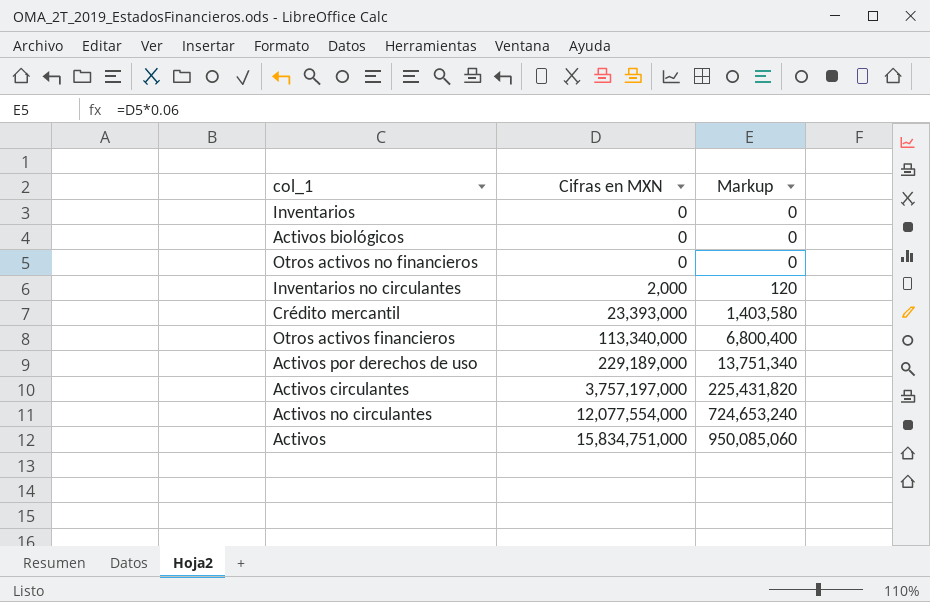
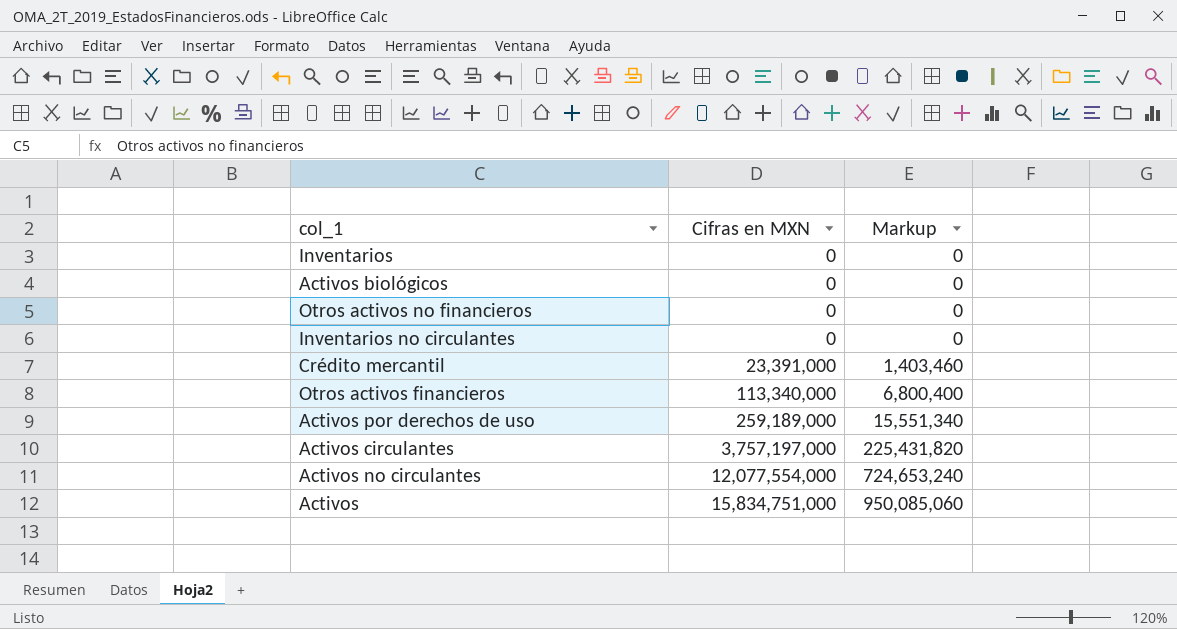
Inventarios no circulantes | Cifras en MXN: 2,000 -> 0
Inventarios no circulantes | Markup: 120 -> 0
Crédito mercantil | Cifras en MXN: 23,393,000 -> 23,391,000
Crédito mercantil | Markup: 1,403,580 -> 1,403,460
Activos por derechos de uso | Cifras en MXN: 229,189,000 -> 259,189,000
Activos por derechos de uso | Markup: 13,751,340 -> 15,551,340

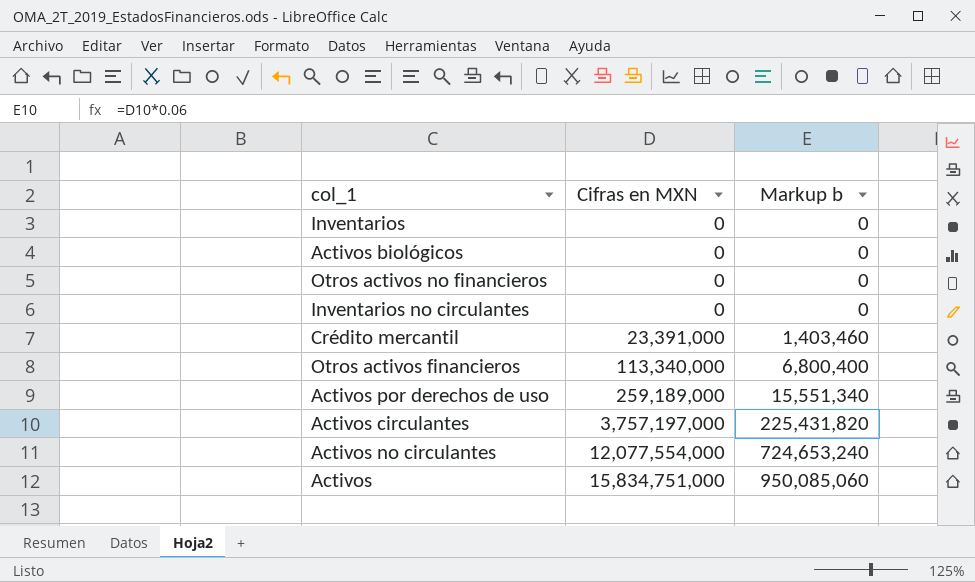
column name: Markup -> Markup b

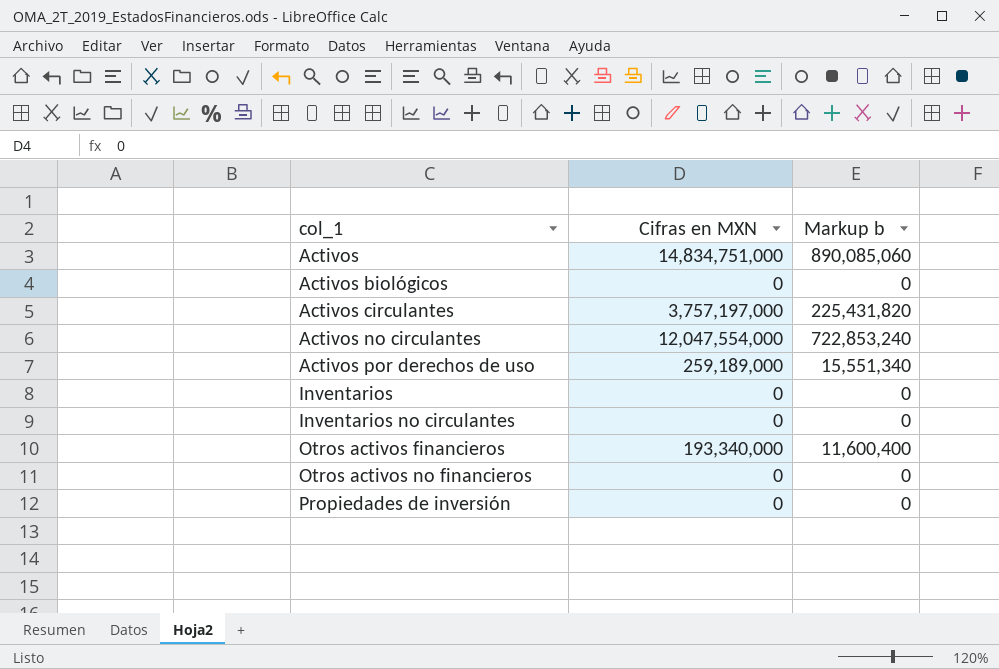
row order: Cifras en MXN ascending -> col_1 ascending
row Crédito mercantil: 23,391,000 | 1,403,460 -> none
Activos | Cifras en MXN: 15,834,751,000 -> 14,834,751,000
Activos | Markup b: 950,085,060 -> 890,085,060
Activos no circulantes | Cifras en MXN: 12,077,554,000 -> 12,047,554,000
Activos no circulantes | Markup b: 724,653,240 -> 722,853,240
Otros activos financieros | Cifras en MXN: 113,340,000 -> 193,340,000
Otros activos financieros | Markup b: 6,800,400 -> 11,600,400
row Propiedades de inversión: none -> 0 | 0

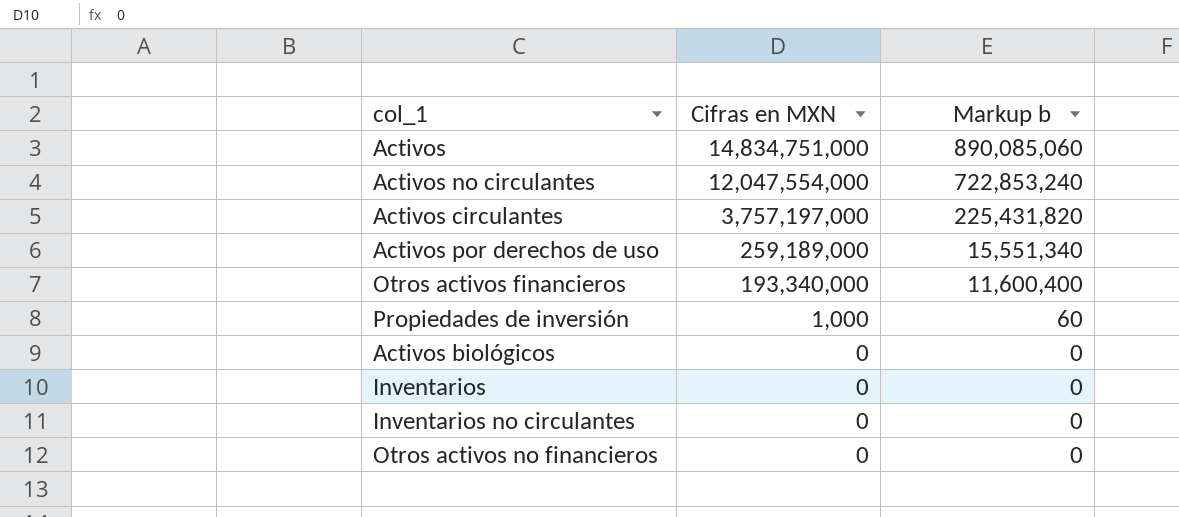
row order: col_1 ascending -> Cifras en MXN descending
Propiedades de inversión | Cifras en MXN: 0 -> 1,000
Propiedades de inversión | Markup b: 0 -> 60

